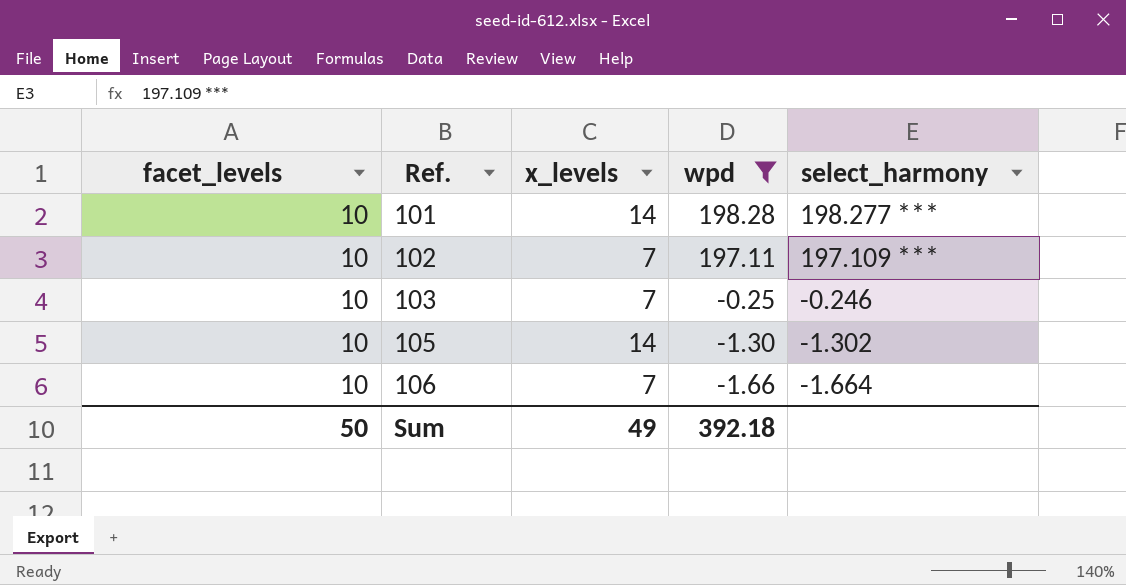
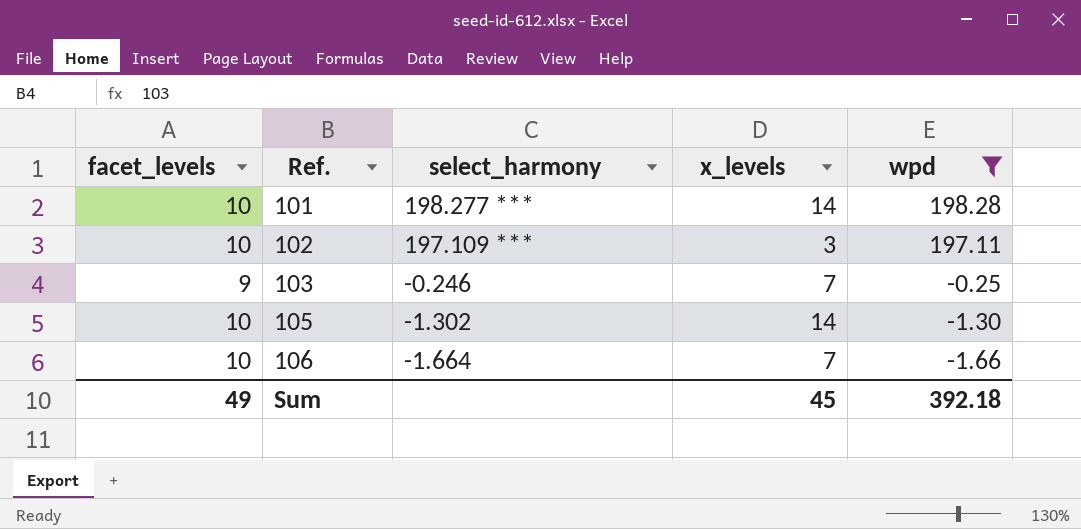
column select_harmony | position: 5 -> 3
102 | x_levels: 7 -> 3
103 | facet_levels: 10 -> 9
Sum | facet_levels: 50 -> 49
Sum | x_levels: 49 -> 45

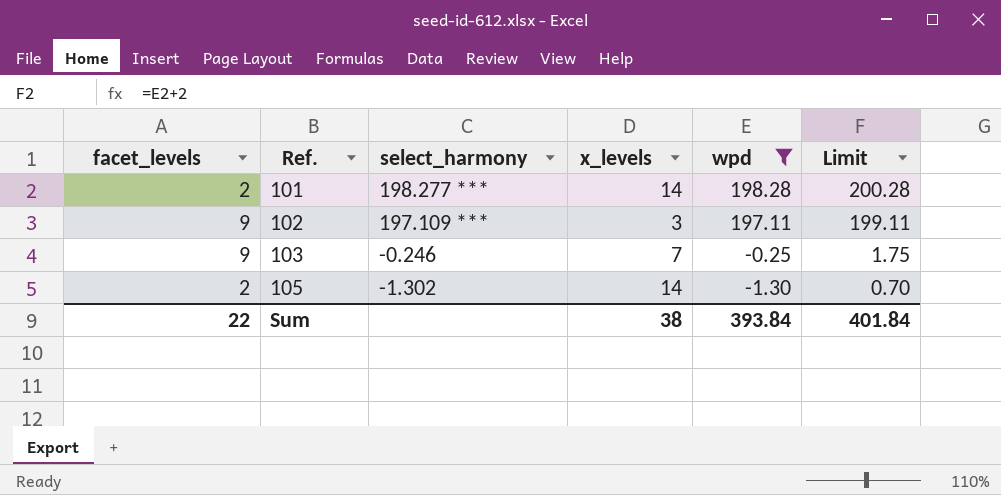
column Limit | formula: none -> [wpd] + 2
row 106: 10 | -1.664 | 7 | -1.66 -> none
101 | facet_levels: 10 -> 2
102 | facet_levels: 10 -> 9
105 | facet_levels: 10 -> 2
Sum | facet_levels: 49 -> 22
Sum | x_levels: 45 -> 38
Sum | wpd: 392.18 -> 393.84

